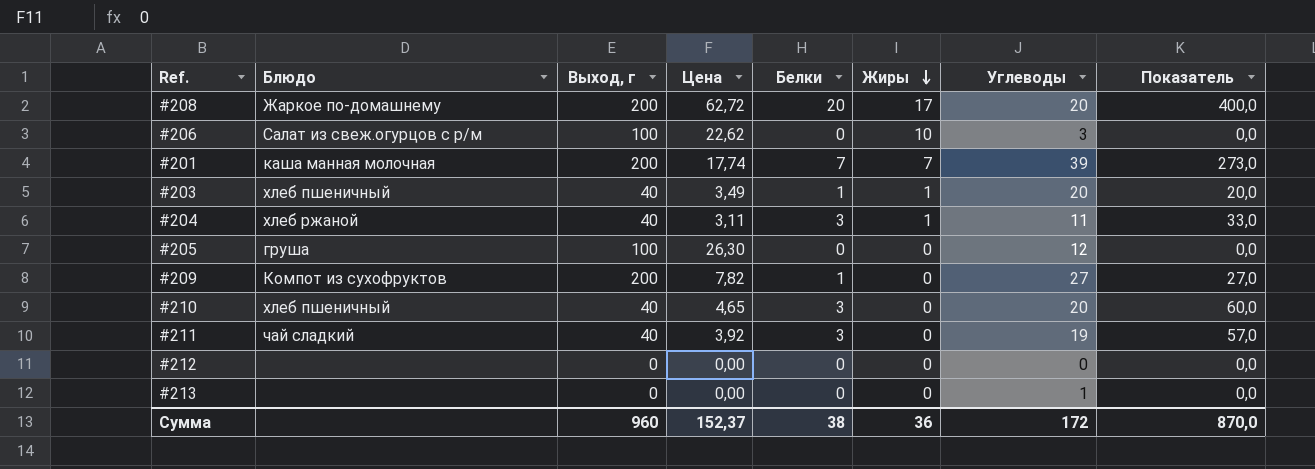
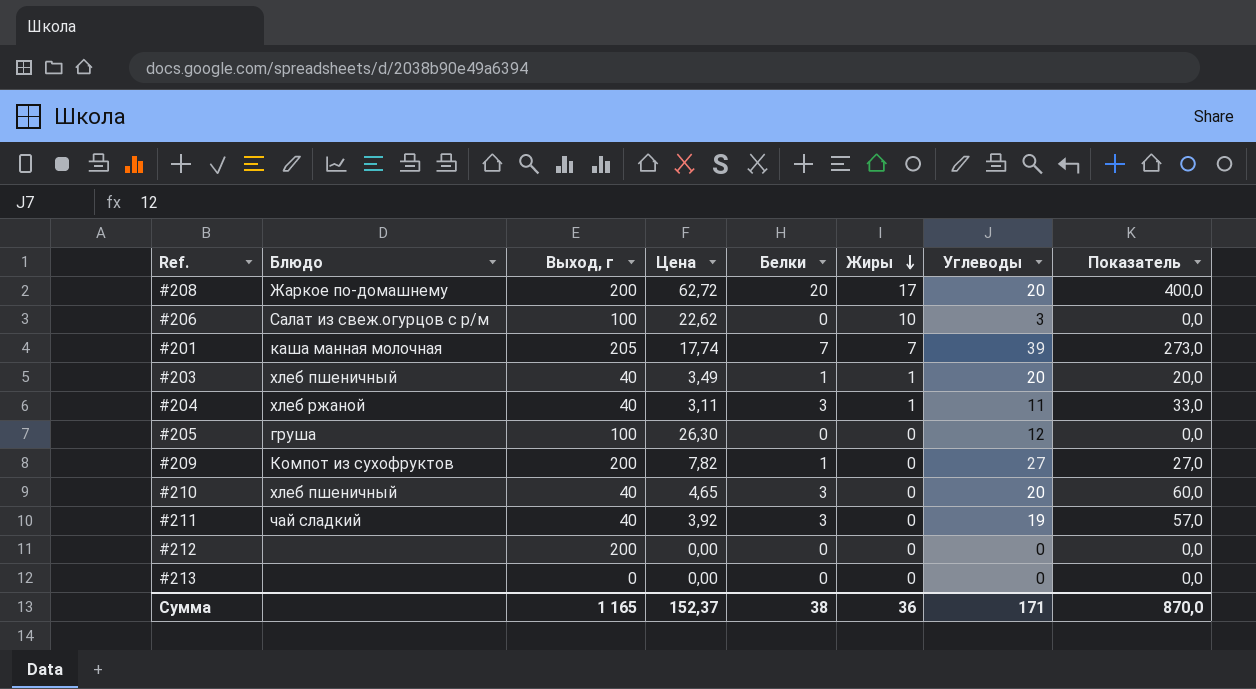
#201 | Выход, г: 200 -> 205
#212 | Выход, г: 0 -> 200
#213 | Углеводы: 1 -> 0
Сумма | Выход, г: 960 -> 1 165
Сумма | Углеводы: 172 -> 171

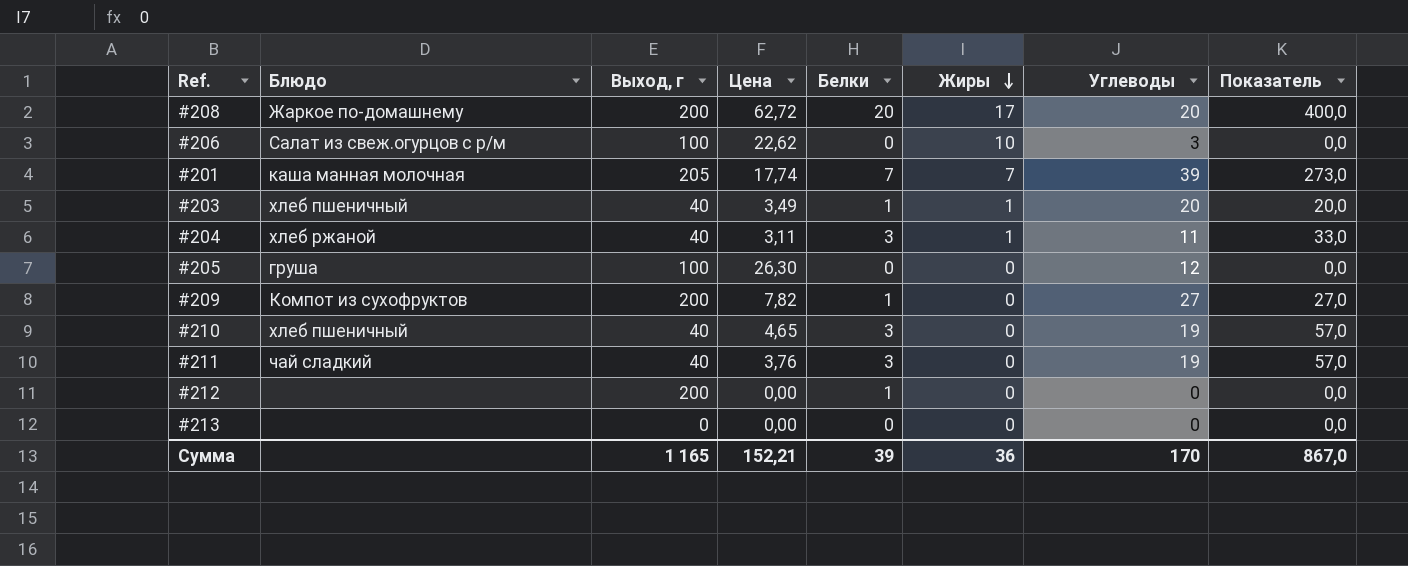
#210 | Углеводы: 20 -> 19
#210 | Показатель: 60,0 -> 57,0
#211 | Цена: 3,92 -> 3,76
#212 | Белки: 0 -> 1
Сумма | Цена: 152,37 -> 152,21
Сумма | Белки: 38 -> 39
Сумма | Углеводы: 171 -> 170
Сумма | Показатель: 870,0 -> 867,0

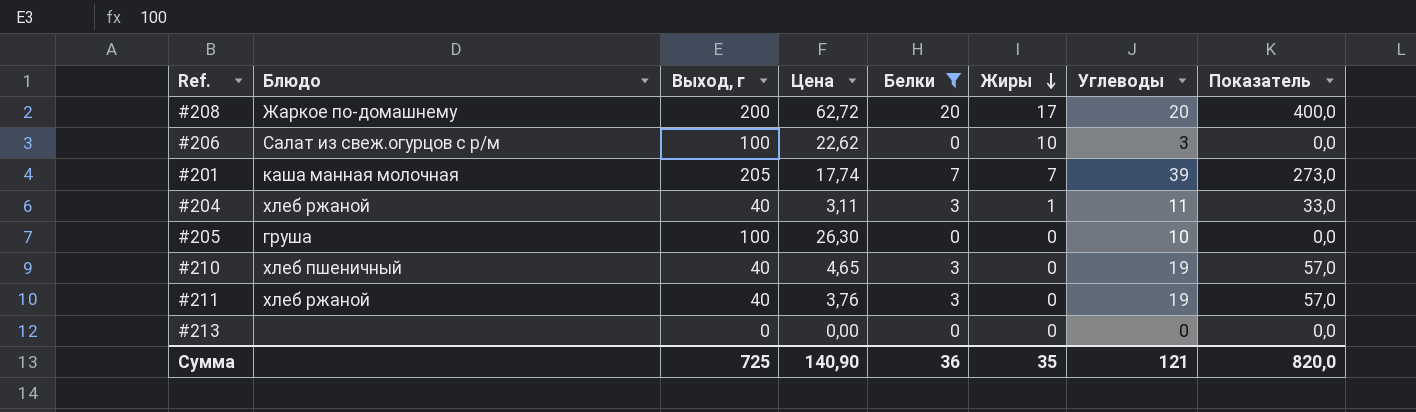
filter: none -> Белки != 1
#205 | Углеводы: 12 -> 10
#211 | Блюдо: чай сладкий -> хлеб ржаной
Сумма | Выход, г: 1 165 -> 725
Сумма | Цена: 152,21 -> 140,90
Сумма | Белки: 39 -> 36
Сумма | Жиры: 36 -> 35
Сумма | Углеводы: 170 -> 121
Сумма | Показатель: 867,0 -> 820,0

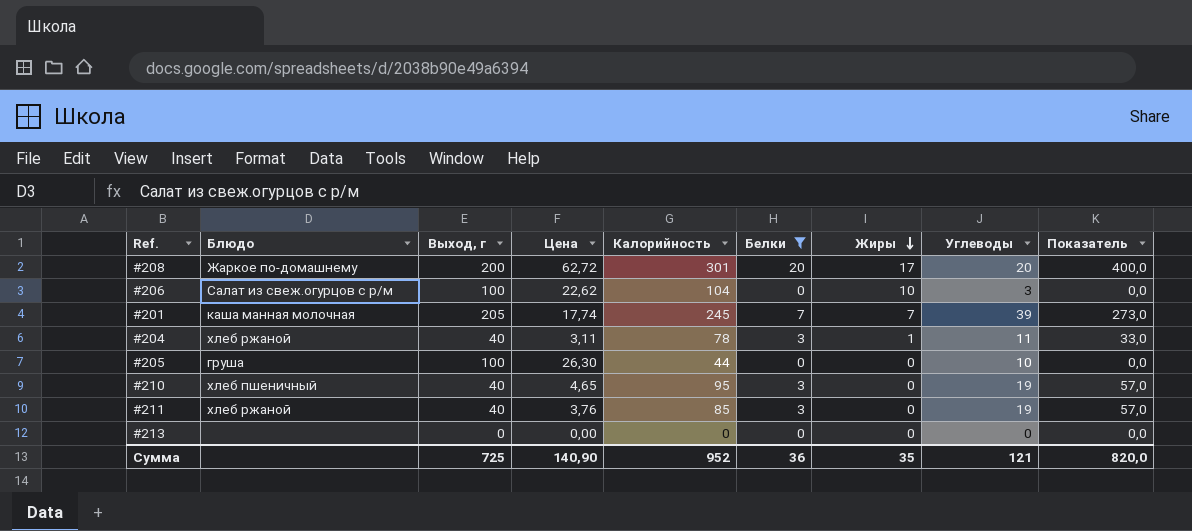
column Калорийность | position: none -> 5

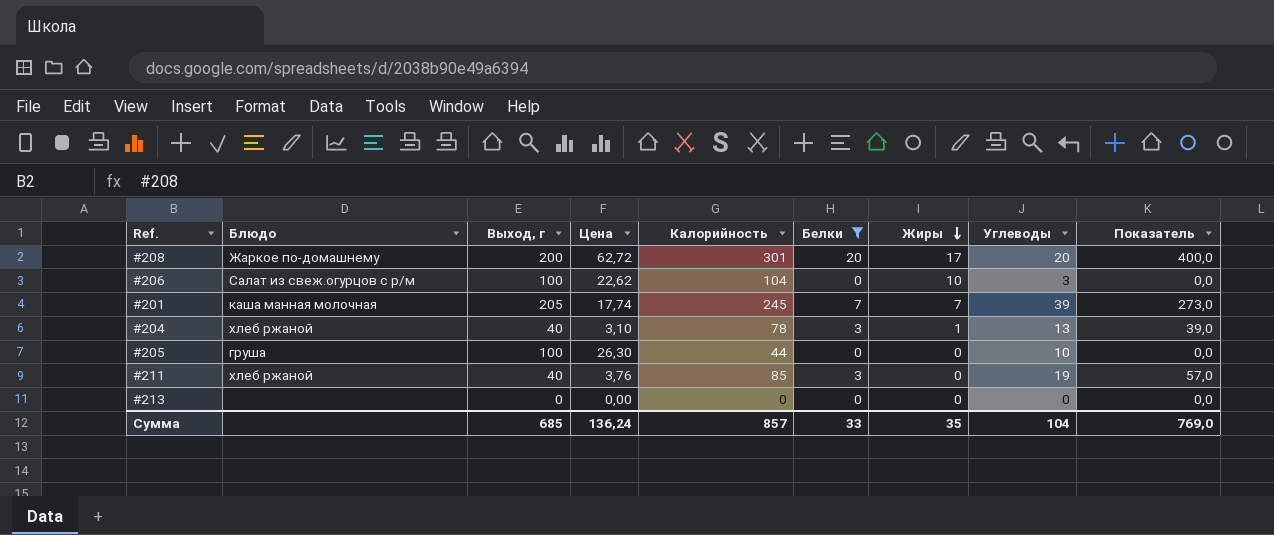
row #210: хлеб пшеничный | 40 | 4,65 | 95 | 3 | 0 | 19 | 57,0 -> none
#204 | Цена: 3,11 -> 3,10
#204 | Углеводы: 11 -> 13
#204 | Показатель: 33,0 -> 39,0
Сумма | Выход, г: 725 -> 685
Сумма | Цена: 140,90 -> 136,24
Сумма | Калорийность: 952 -> 857
Сумма | Белки: 36 -> 33
Сумма | Углеводы: 121 -> 104
Сумма | Показатель: 820,0 -> 769,0

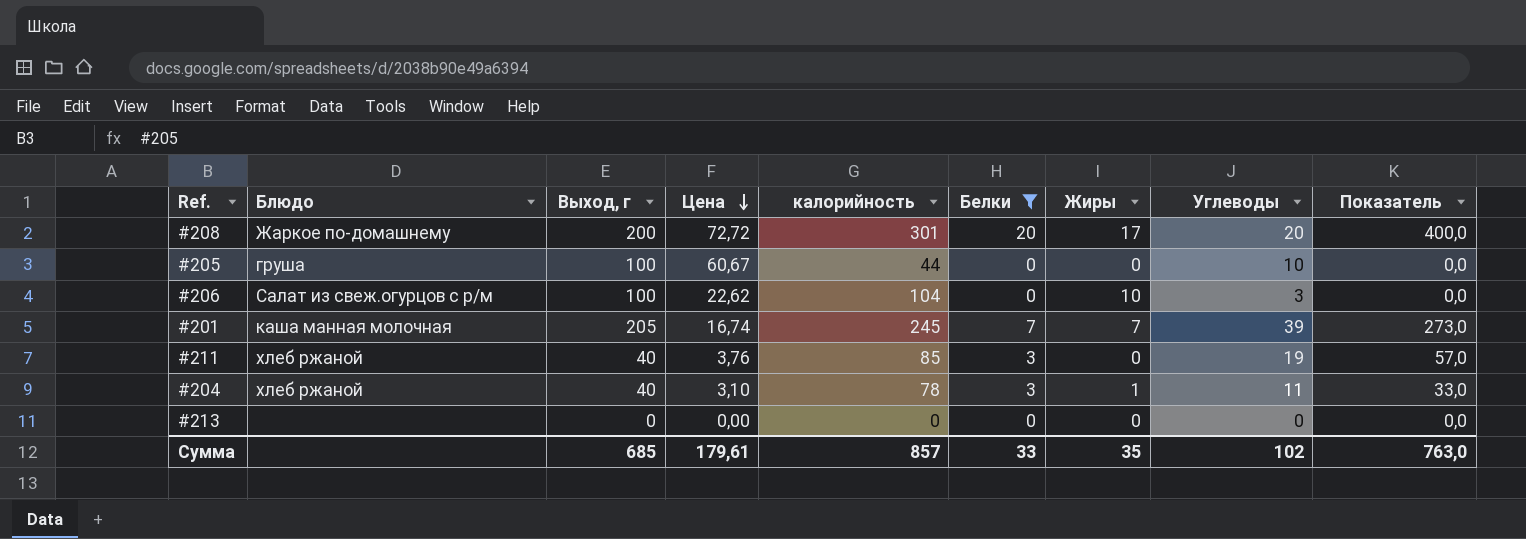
row order: Жиры descending -> Цена descending
column name: Калорийность -> калорийность
#208 | Цена: 62,72 -> 72,72
#205 | Цена: 26,30 -> 60,67
#201 | Цена: 17,74 -> 16,74
#204 | Углеводы: 13 -> 11
#204 | Показатель: 39,0 -> 33,0
Сумма | Цена: 136,24 -> 179,61
Сумма | Углеводы: 104 -> 102
Сумма | Показатель: 769,0 -> 763,0

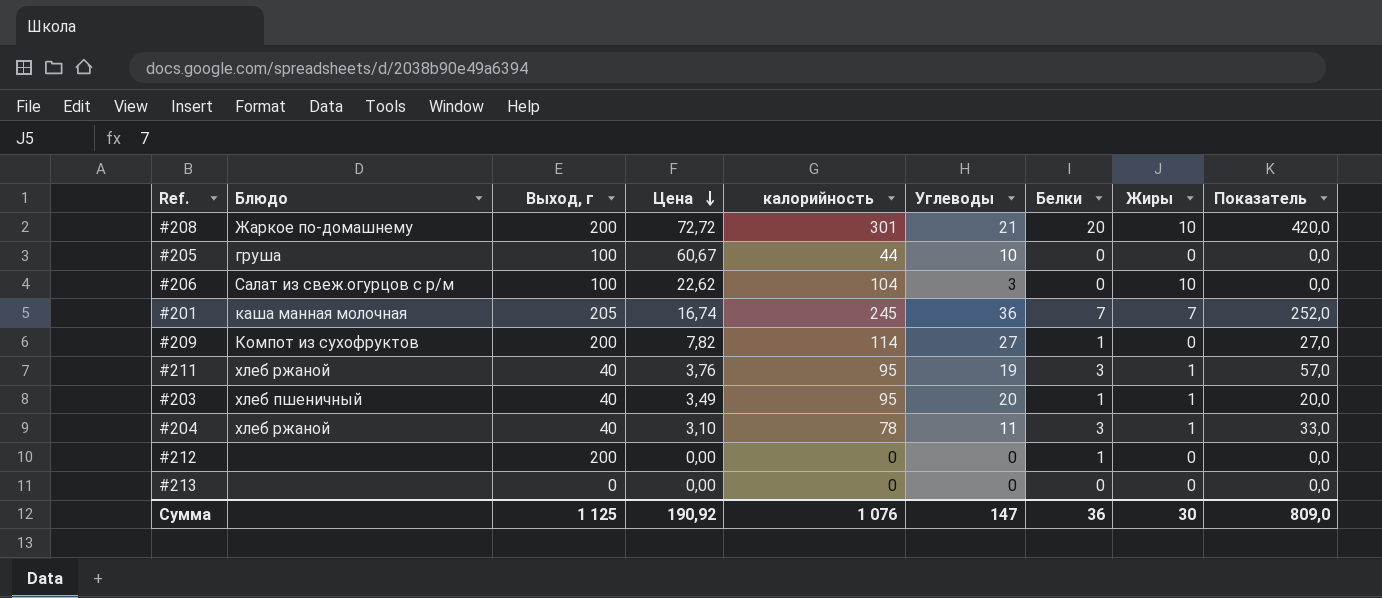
filter: Белки != 1 -> none
column Углеводы | position: 8 -> 6
#208 | Углеводы: 20 -> 21
#208 | Жиры: 17 -> 10
#208 | Показатель: 400,0 -> 420,0
#201 | Углеводы: 39 -> 36
#201 | Показатель: 273,0 -> 252,0
#211 | калорийность: 85 -> 95
#211 | Жиры: 0 -> 1
Сумма | Выход, г: 685 -> 1 125
Сумма | Цена: 179,61 -> 190,92
Сумма | калорийность: 857 -> 1 076
Сумма | Углеводы: 102 -> 147
Сумма | Белки: 33 -> 36
Сумма | Жиры: 35 -> 30
Сумма | Показатель: 763,0 -> 809,0

